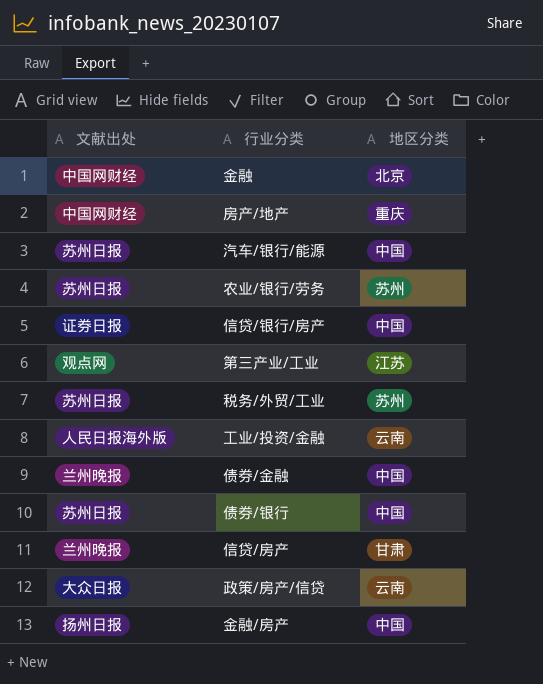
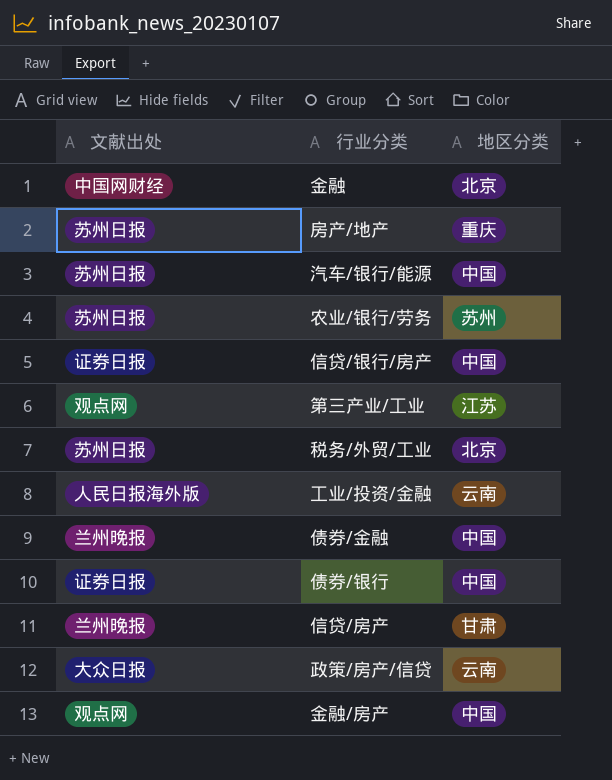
房产/地产 | 文献出处: 中国网财经 -> 苏州日报
税务/外贸/工业 | 地区分类: 苏州 -> 北京
债券/银行 | 文献出处: 苏州日报 -> 证券日报
金融/房产 | 文献出处: 扬州日报 -> 观点网

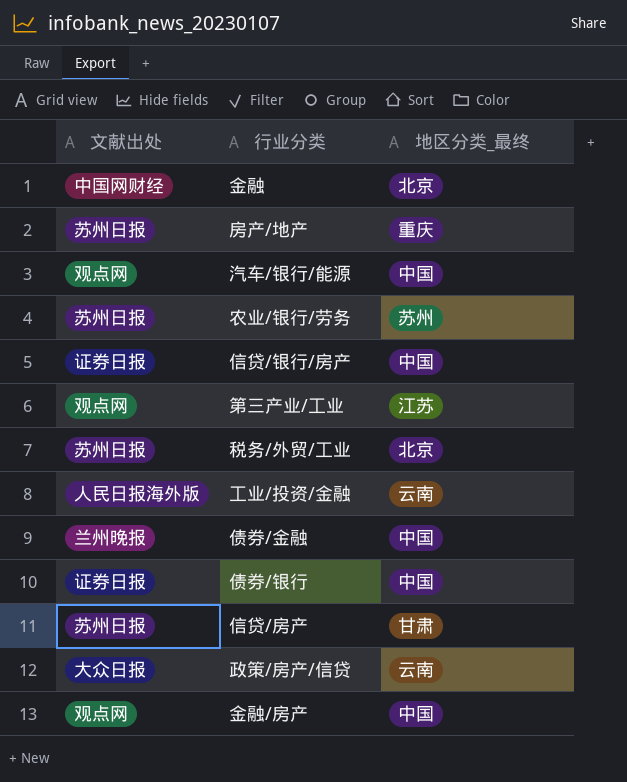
column name: 地区分类 -> 地区分类_最终
汽车/银行/能源 | 文献出处: 苏州日报 -> 观点网
信贷/房产 | 文献出处: 兰州晚报 -> 苏州日报

